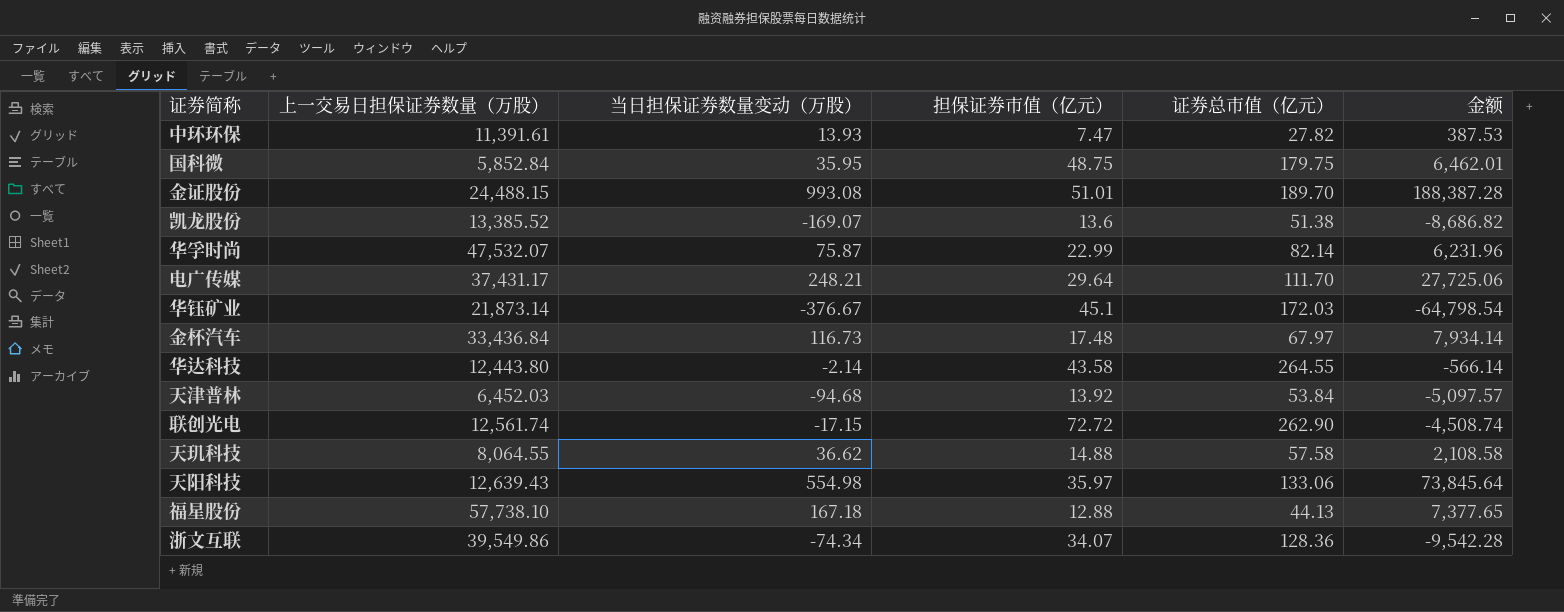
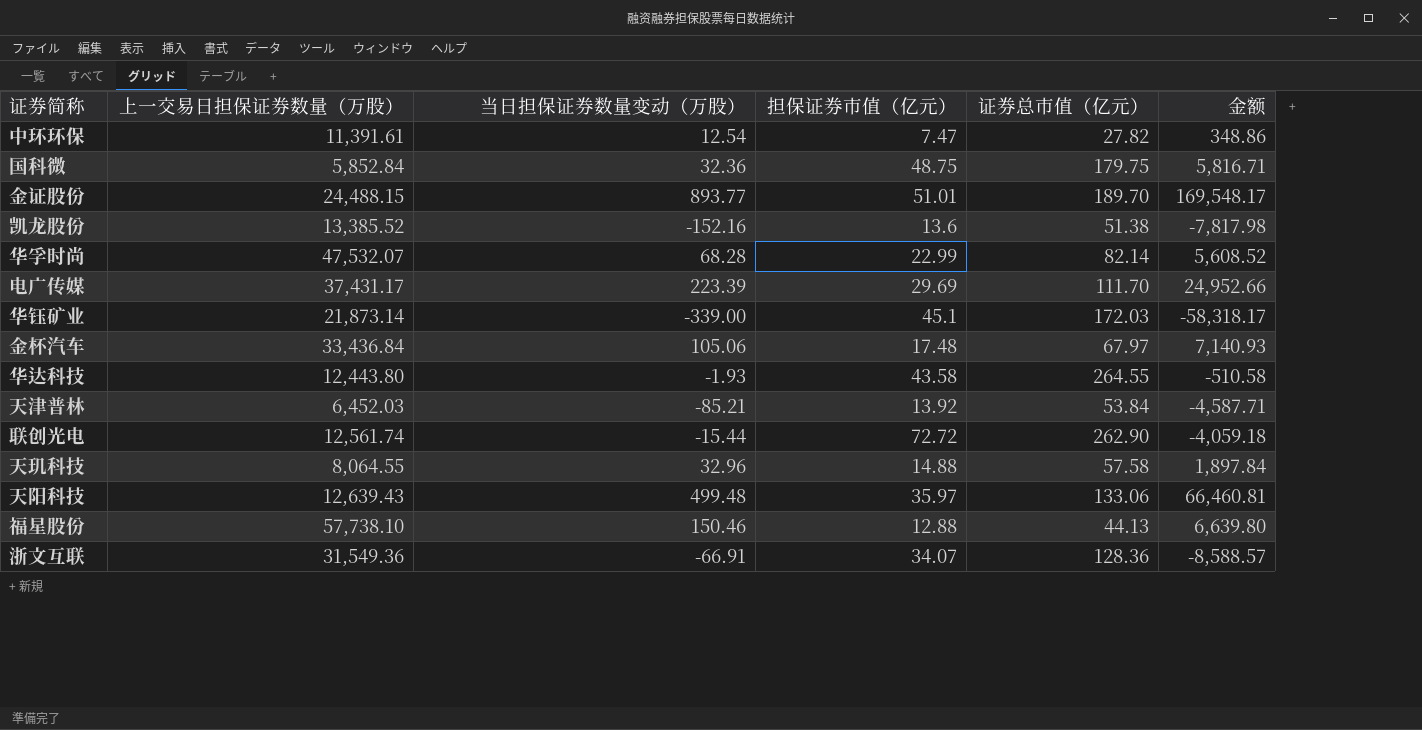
中环环保 | 当日担保证券数量变动（万股）: 13.93 -> 12.54
中环环保 | 金额: 387.53 -> 348.86
国科微 | 当日担保证券数量变动（万股）: 35.95 -> 32.36
国科微 | 金额: 6,462.01 -> 5,816.71
金证股份 | 当日担保证券数量变动（万股）: 993.08 -> 893.77
金证股份 | 金额: 188,387.28 -> 169,548.17
凯龙股份 | 当日担保证券数量变动（万股）: -169.07 -> -152.16
凯龙股份 | 金额: -8,686.82 -> -7,817.98
华孚时尚 | 当日担保证券数量变动（万股）: 75.87 -> 68.28
华孚时尚 | 金额: 6,231.96 -> 5,608.52
电广传媒 | 当日担保证券数量变动（万股）: 248.21 -> 223.39
电广传媒 | 担保证券市值（亿元）: 29.64 -> 29.69
电广传媒 | 金额: 27,725.06 -> 24,952.66
华钰矿业 | 当日担保证券数量变动（万股）: -376.67 -> -339.00
华钰矿业 | 金额: -64,798.54 -> -58,318.17
金杯汽车 | 当日担保证券数量变动（万股）: 116.73 -> 105.06
金杯汽车 | 金额: 7,934.14 -> 7,140.93
华达科技 | 当日担保证券数量变动（万股）: -2.14 -> -1.93
华达科技 | 金额: -566.14 -> -510.58
天津普林 | 当日担保证券数量变动（万股）: -94.68 -> -85.21
天津普林 | 金额: -5,097.57 -> -4,587.71
联创光电 | 当日担保证券数量变动（万股）: -17.15 -> -15.44
联创光电 | 金额: -4,508.74 -> -4,059.18
天玑科技 | 当日担保证券数量变动（万股）: 36.62 -> 32.96
天玑科技 | 金额: 2,108.58 -> 1,897.84
天阳科技 | 当日担保证券数量变动（万股）: 554.98 -> 499.48
天阳科技 | 金额: 73,845.64 -> 66,460.81
福星股份 | 当日担保证券数量变动（万股）: 167.18 -> 150.46
福星股份 | 金额: 7,377.65 -> 6,639.80
浙文互联 | 上一交易日担保证券数量（万股）: 39,549.86 -> 31,549.36
浙文互联 | 当日担保证券数量变动（万股）: -74.34 -> -66.91
浙文互联 | 金额: -9,542.28 -> -8,588.57

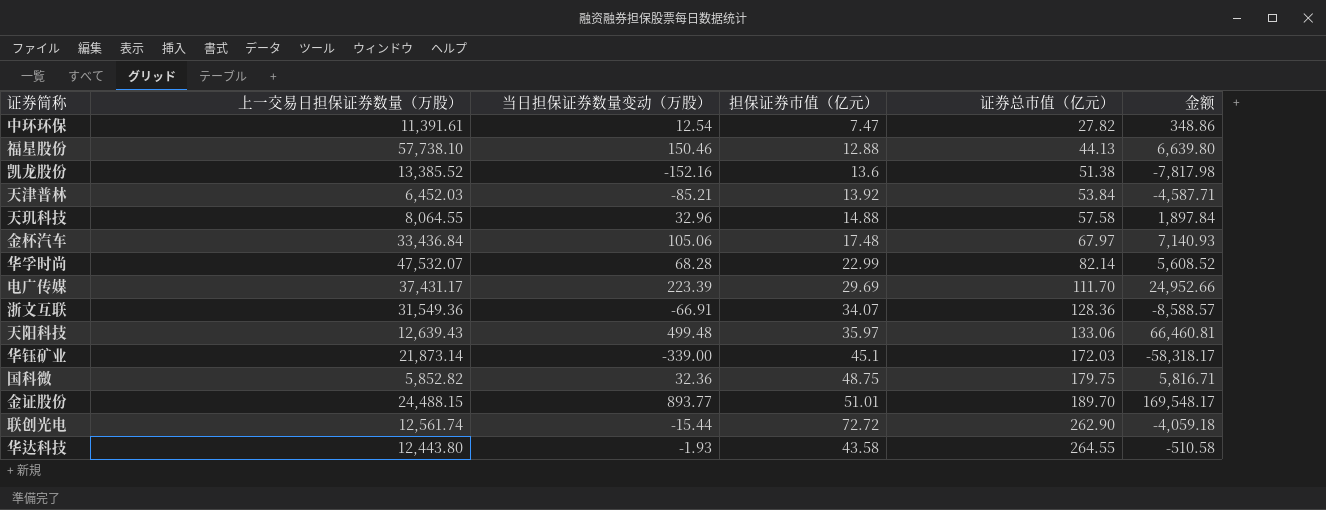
row order: none -> 证券总市值（亿元） ascending
国科微 | 上一交易日担保证券数量（万股）: 5,852.84 -> 5,852.82

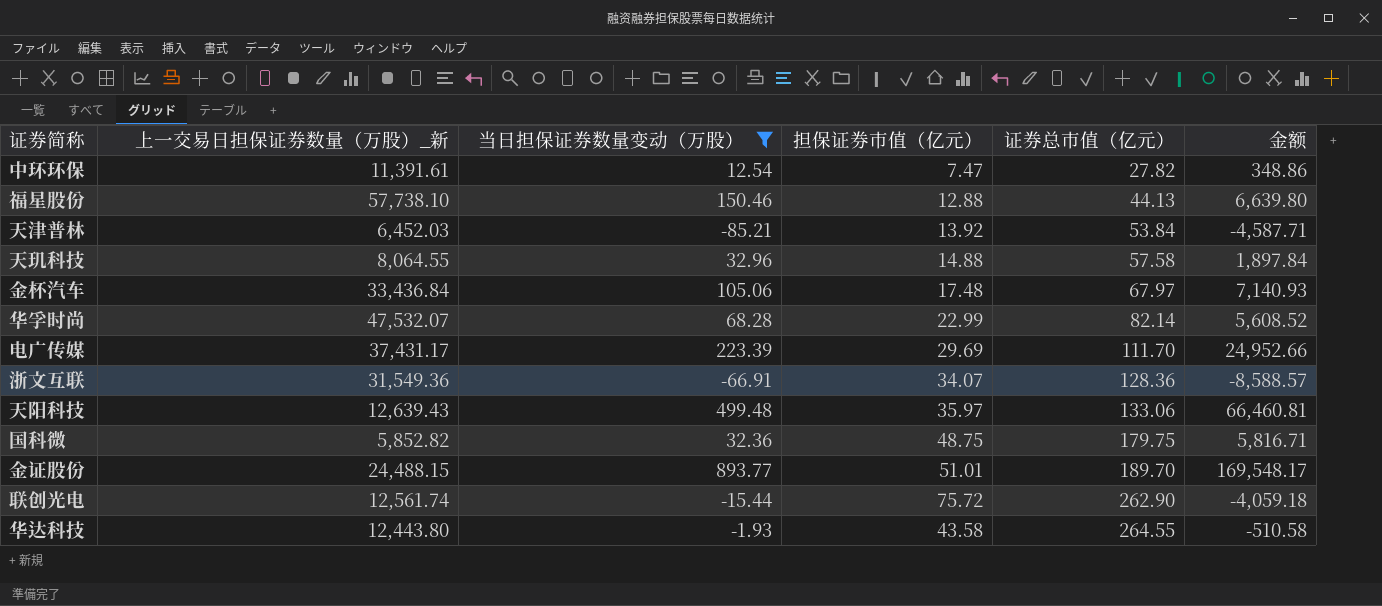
filter: none -> 当日担保证券数量变动（万股） >= -85.21
column name: 上一交易日担保证券数量（万股） -> 上一交易日担保证券数量（万股）_新
联创光电 | 担保证券市值（亿元）: 72.72 -> 75.72

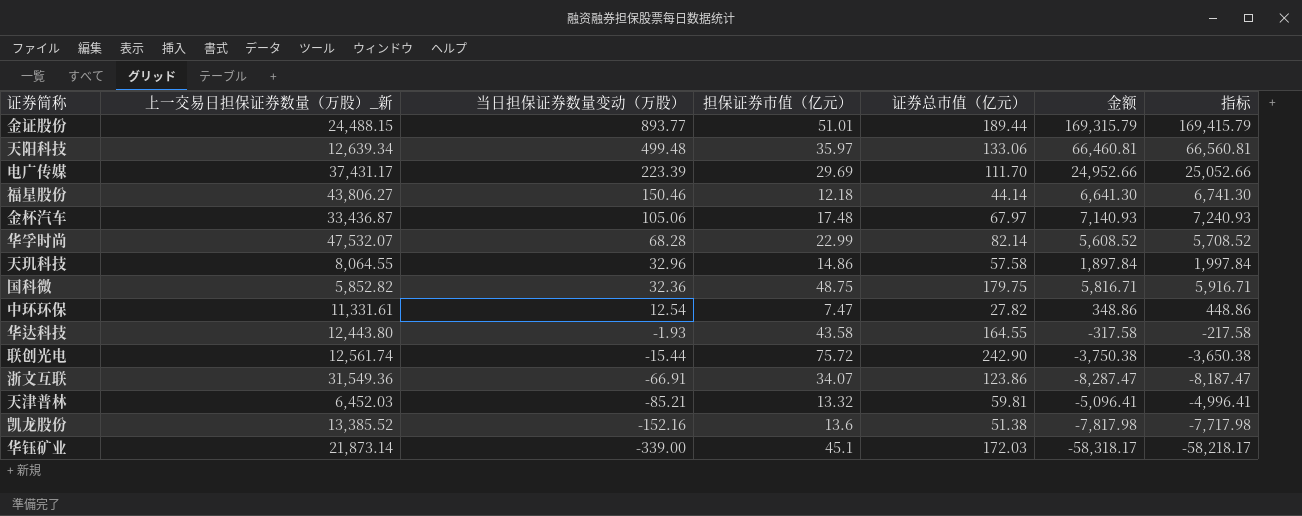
filter: 当日担保证券数量变动（万股） >= -85.21 -> none
row order: 证券总市值（亿元） ascending -> 当日担保证券数量变动（万股） descending
column 指标 | formula: none -> [金额] + 100
金证股份 | 证券总市值（亿元）: 189.70 -> 189.44
金证股份 | 金额: 169,548.17 -> 169,315.79
天阳科技 | 上一交易日担保证券数量（万股）_新: 12,639.43 -> 12,639.34
福星股份 | 上一交易日担保证券数量（万股）_新: 57,738.10 -> 43,806.27
福星股份 | 担保证券市值（亿元）: 12.88 -> 12.18
福星股份 | 证券总市值（亿元）: 44.13 -> 44.14
福星股份 | 金额: 6,639.80 -> 6,641.30
金杯汽车 | 上一交易日担保证券数量（万股）_新: 33,436.84 -> 33,436.87
天玑科技 | 担保证券市值（亿元）: 14.88 -> 14.86
中环环保 | 上一交易日担保证券数量（万股）_新: 11,391.61 -> 11,331.61
华达科技 | 证券总市值（亿元）: 264.55 -> 164.55
华达科技 | 金额: -510.58 -> -317.58
联创光电 | 证券总市值（亿元）: 262.90 -> 242.90
联创光电 | 金额: -4,059.18 -> -3,750.38
浙文互联 | 证券总市值（亿元）: 128.36 -> 123.86
浙文互联 | 金额: -8,588.57 -> -8,287.47
天津普林 | 担保证券市值（亿元）: 13.92 -> 13.32
天津普林 | 证券总市值（亿元）: 53.84 -> 59.81
天津普林 | 金额: -4,587.71 -> -5,096.41

